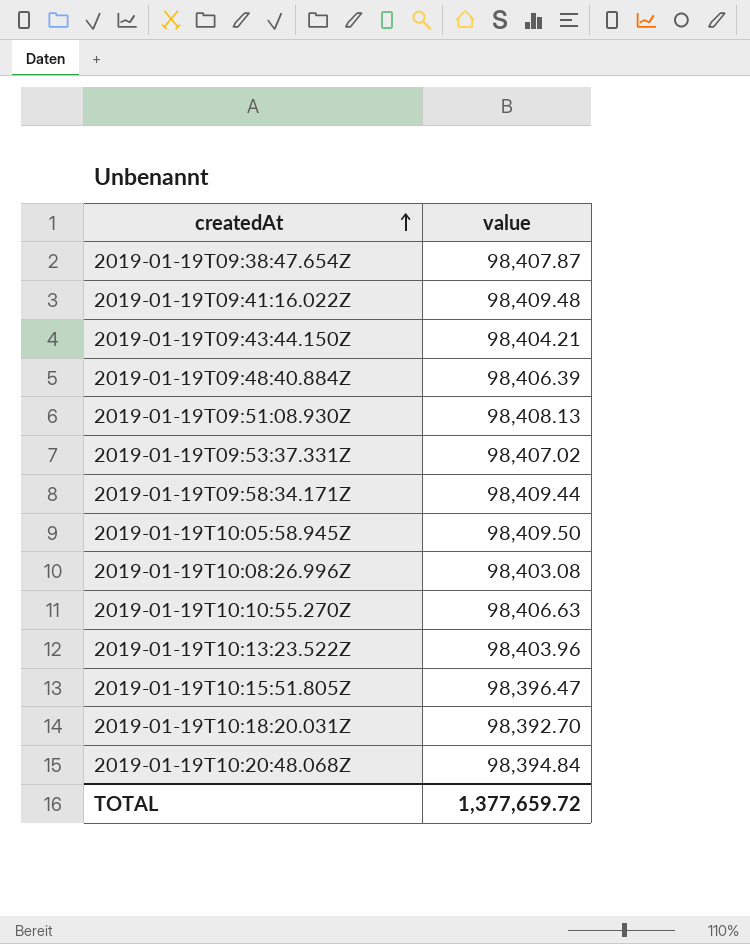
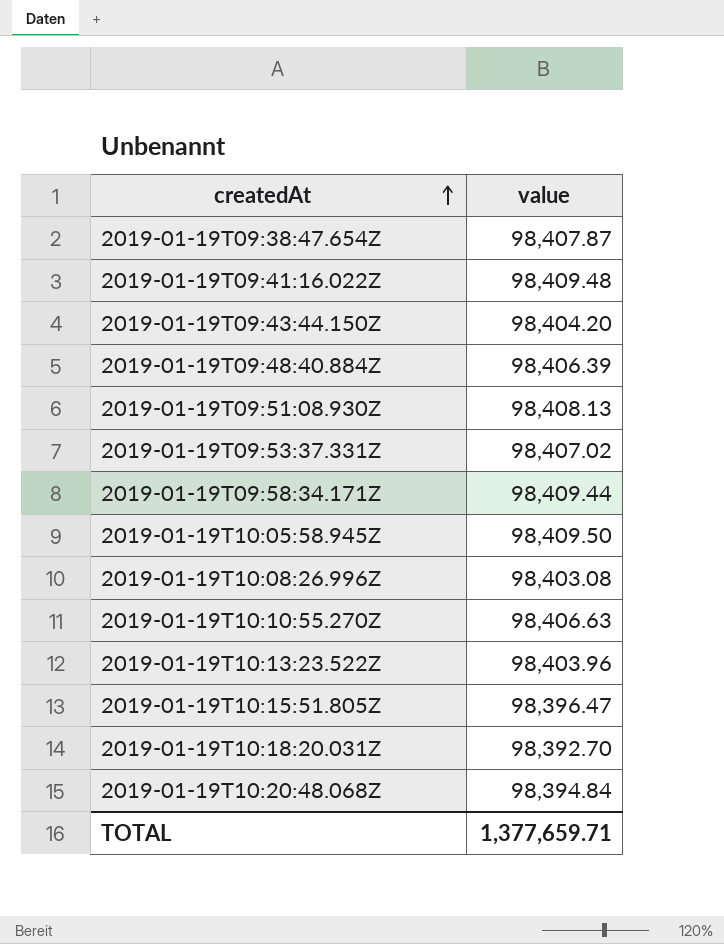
2019-01-19T09:43:44.150Z | value: 98,404.21 -> 98,404.20
TOTAL | value: 1,377,659.72 -> 1,377,659.71

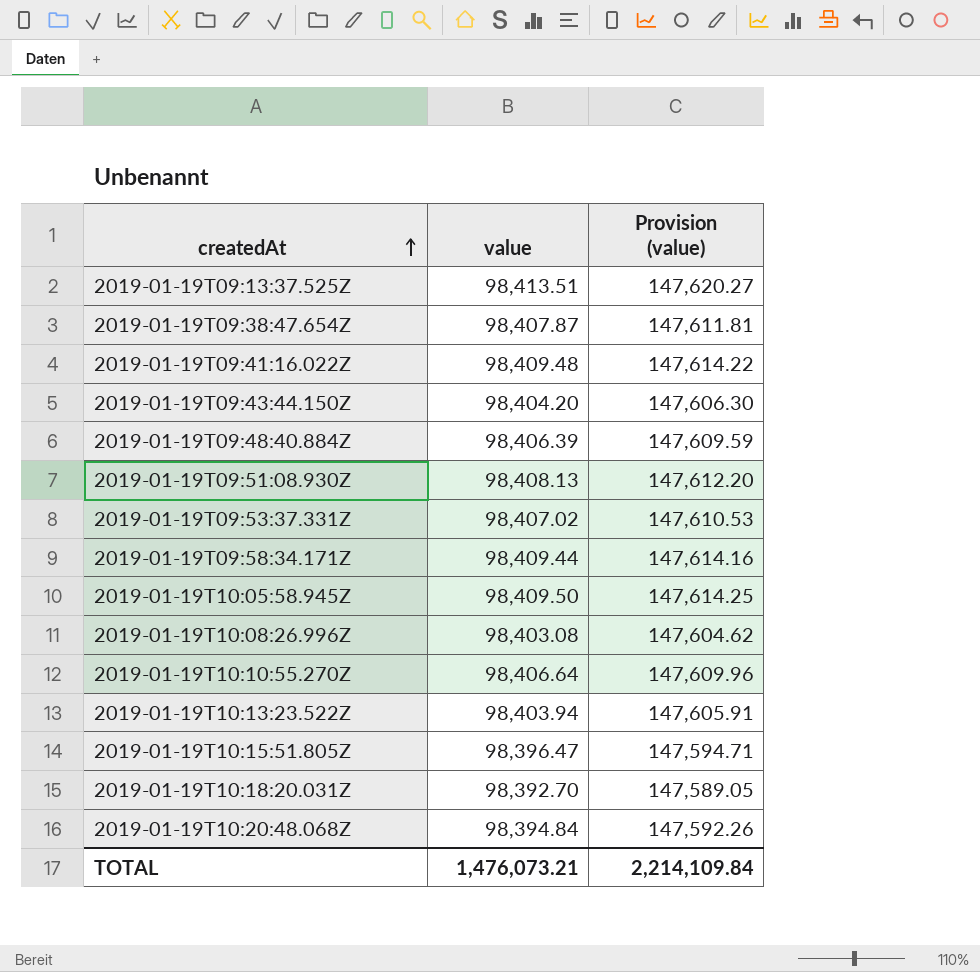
column Provision (value) | formula: none -> [value] * 1.5
row 2019-01-19T09:13:37.525Z: none -> 98,413.51 | 147,620.27
2019-01-19T10:10:55.270Z | value: 98,406.63 -> 98,406.64
2019-01-19T10:13:23.522Z | value: 98,403.96 -> 98,403.94
TOTAL | value: 1,377,659.71 -> 1,476,073.21

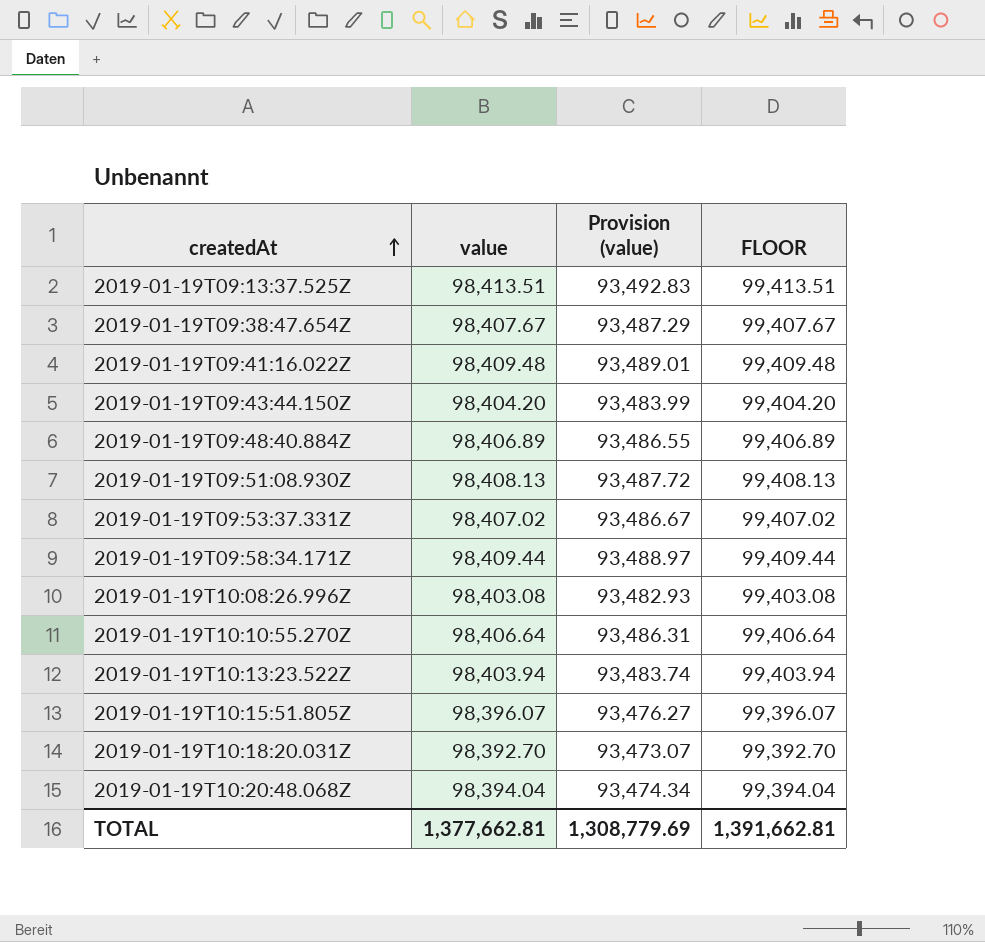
column Provision (value) | formula: [value] * 1.5 -> [value] * 0.95
column FLOOR | formula: none -> [value] + 1000
row 2019-01-19T10:05:58.945Z: 98,409.50 | 147,614.25 -> none
2019-01-19T09:38:47.654Z | value: 98,407.87 -> 98,407.67
2019-01-19T09:48:40.884Z | value: 98,406.39 -> 98,406.89
2019-01-19T10:15:51.805Z | value: 98,396.47 -> 98,396.07
2019-01-19T10:20:48.068Z | value: 98,394.84 -> 98,394.04
TOTAL | value: 1,476,073.21 -> 1,377,662.81
TOTAL | Provision (value): 2,214,109.84 -> 1,308,779.69

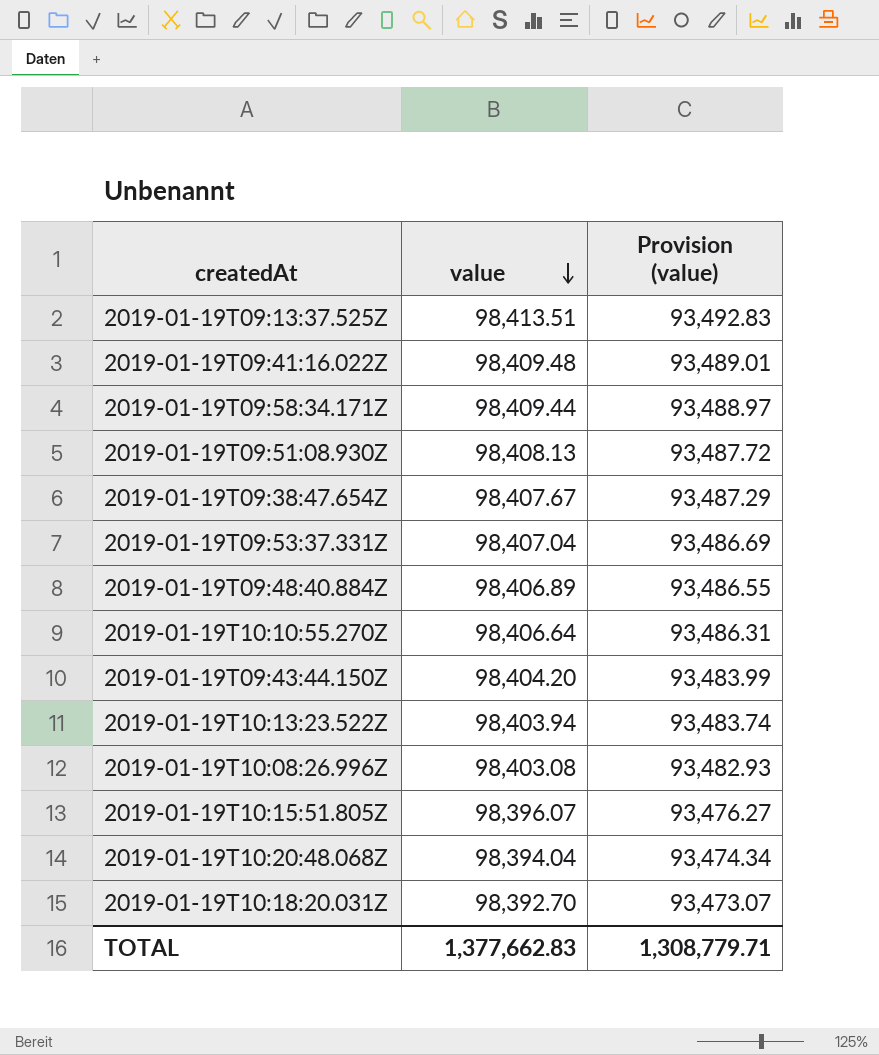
row order: createdAt ascending -> value descending
column FLOOR | formula: [value] + 1000 -> none
2019-01-19T09:53:37.331Z | value: 98,407.02 -> 98,407.04
2019-01-19T09:53:37.331Z | Provision (value): 93,486.67 -> 93,486.69
TOTAL | value: 1,377,662.81 -> 1,377,662.83
TOTAL | Provision (value): 1,308,779.69 -> 1,308,779.71

